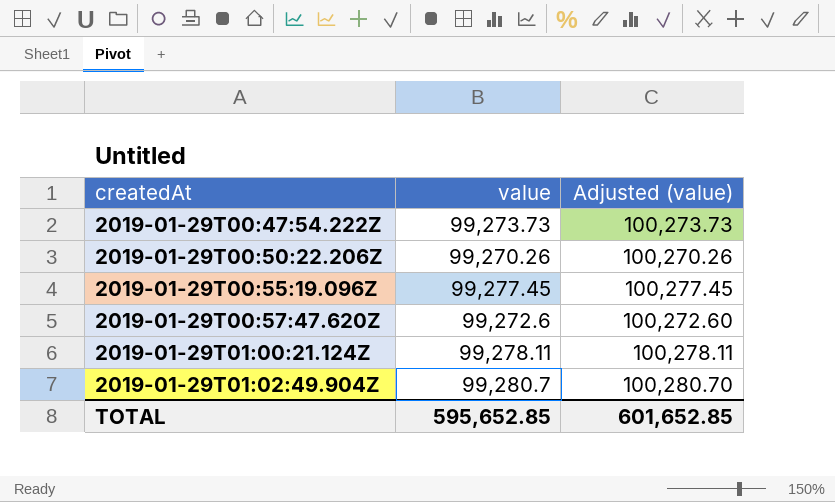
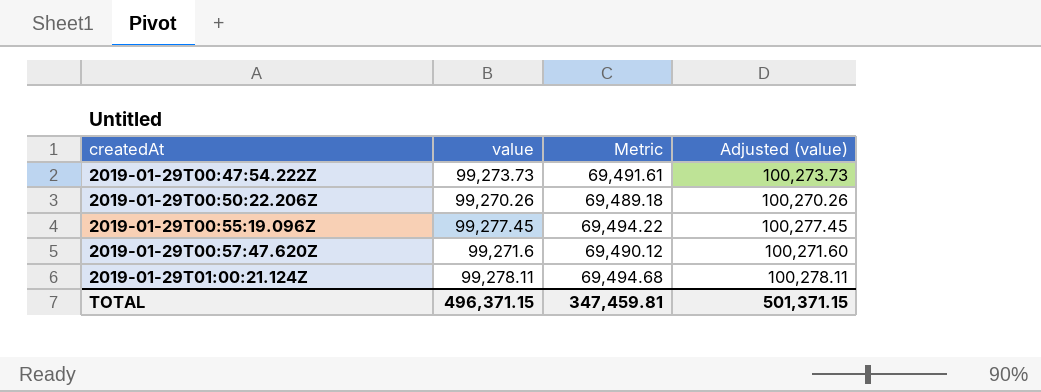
column Metric | formula: none -> [value] * 0.7
row 2019-01-29T01:02:49.904Z: 99,280.7 | 100,280.70 -> none
2019-01-29T00:57:47.620Z | value: 99,272.6 -> 99,271.6
2019-01-29T00:57:47.620Z | Adjusted (value): 100,272.60 -> 100,271.60
TOTAL | value: 595,652.85 -> 496,371.15
TOTAL | Adjusted (value): 601,652.85 -> 501,371.15

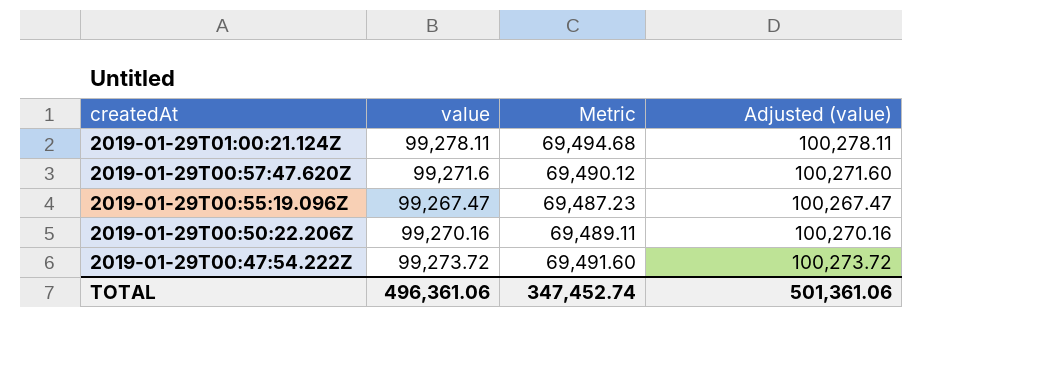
row order: createdAt ascending -> createdAt descending
2019-01-29T00:55:19.096Z | value: 99,277.45 -> 99,267.47
2019-01-29T00:55:19.096Z | Metric: 69,494.22 -> 69,487.23
2019-01-29T00:55:19.096Z | Adjusted (value): 100,277.45 -> 100,267.47
2019-01-29T00:50:22.206Z | value: 99,270.26 -> 99,270.16
2019-01-29T00:50:22.206Z | Metric: 69,489.18 -> 69,489.11
2019-01-29T00:50:22.206Z | Adjusted (value): 100,270.26 -> 100,270.16
2019-01-29T00:47:54.222Z | value: 99,273.73 -> 99,273.72
2019-01-29T00:47:54.222Z | Metric: 69,491.61 -> 69,491.60
2019-01-29T00:47:54.222Z | Adjusted (value): 100,273.73 -> 100,273.72
TOTAL | value: 496,371.15 -> 496,361.06
TOTAL | Metric: 347,459.81 -> 347,452.74
TOTAL | Adjusted (value): 501,371.15 -> 501,361.06

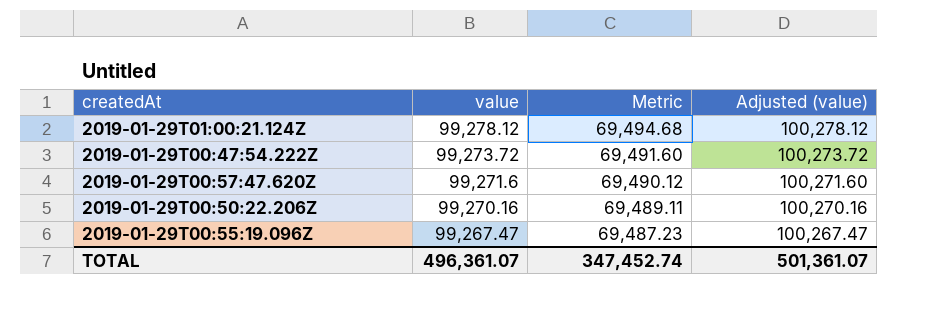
row order: createdAt descending -> value descending
2019-01-29T01:00:21.124Z | value: 99,278.11 -> 99,278.12
2019-01-29T01:00:21.124Z | Adjusted (value): 100,278.11 -> 100,278.12
TOTAL | value: 496,361.06 -> 496,361.07
TOTAL | Adjusted (value): 501,361.06 -> 501,361.07

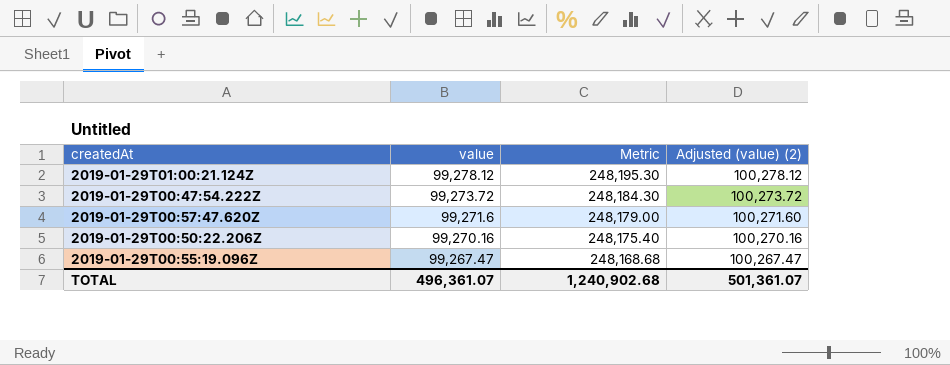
column Metric | formula: [value] * 0.7 -> [value] * 2.5
column name: Adjusted (value) -> Adjusted (value) (2)
TOTAL | Metric: 347,452.74 -> 1,240,902.68

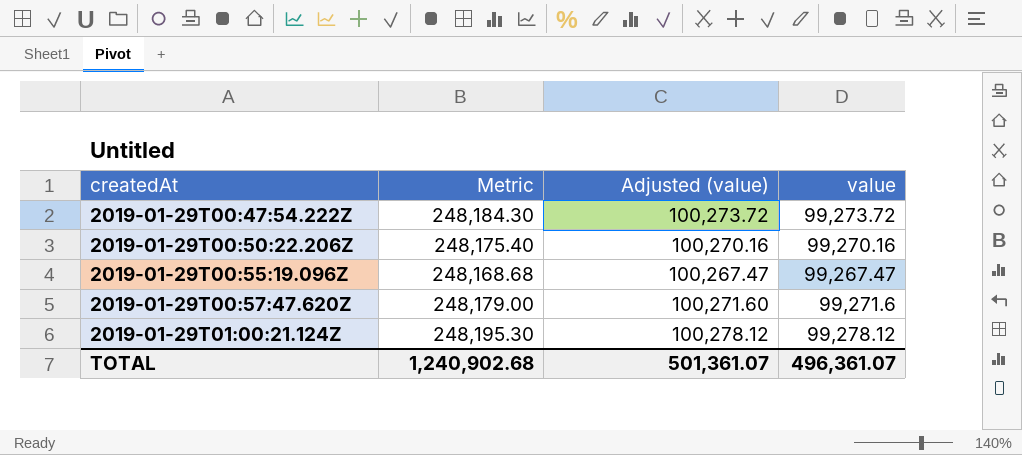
row order: value descending -> createdAt ascending
column name: Adjusted (value) (2) -> Adjusted (value)
column value | position: 2 -> 4

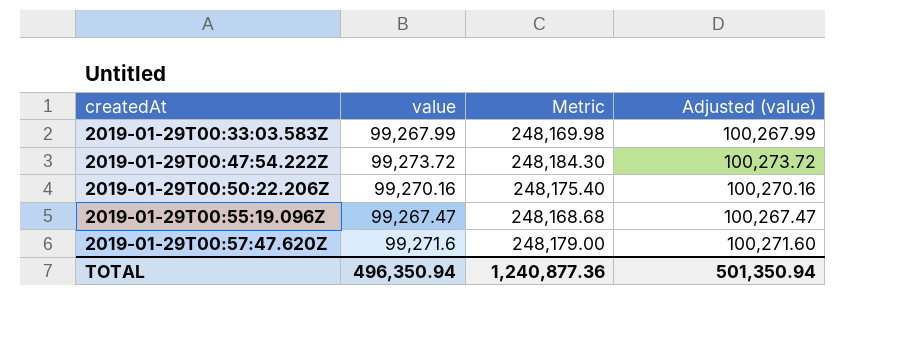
column value | position: 4 -> 2
row 2019-01-29T01:00:21.124Z: 248,195.30 | 100,278.12 | 99,278.12 -> none
row 2019-01-29T00:33:03.583Z: none -> 99,267.99 | 248,169.98 | 100,267.99
TOTAL | value: 496,361.07 -> 496,350.94
TOTAL | Metric: 1,240,902.68 -> 1,240,877.36
TOTAL | Adjusted (value): 501,361.07 -> 501,350.94

